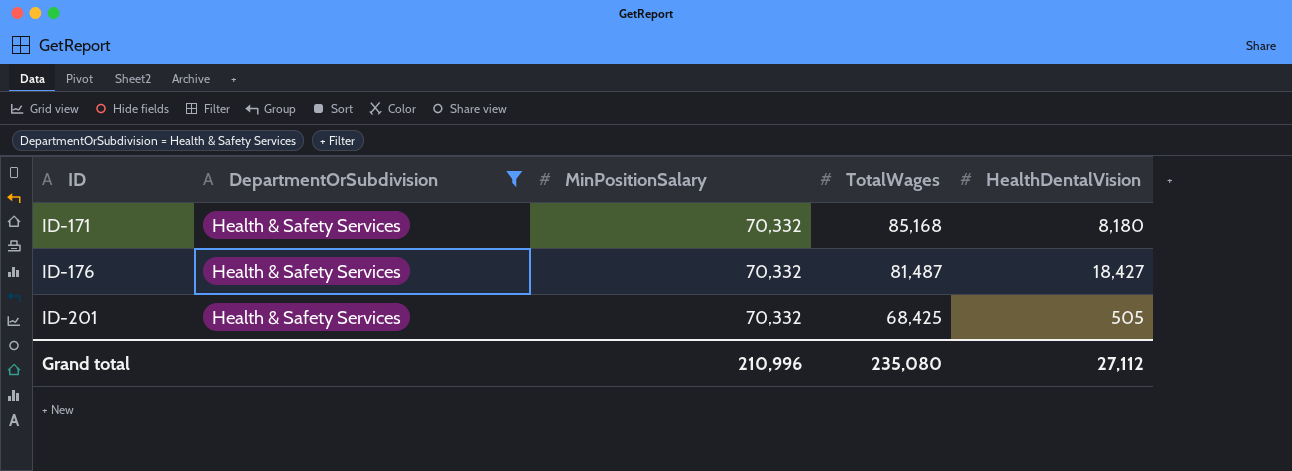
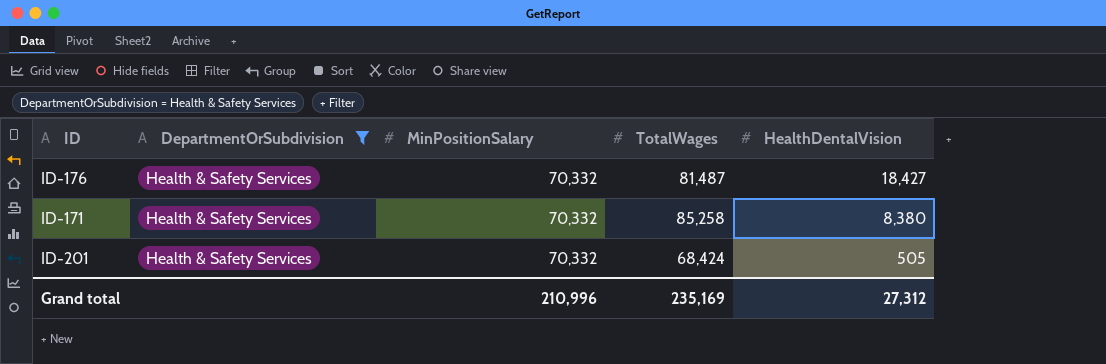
row order: ID ascending -> HealthDentalVision descending
ID-171 | TotalWages: 85,168 -> 85,258
ID-171 | HealthDentalVision: 8,180 -> 8,380
ID-201 | TotalWages: 68,425 -> 68,424
Grand total | TotalWages: 235,080 -> 235,169
Grand total | HealthDentalVision: 27,112 -> 27,312

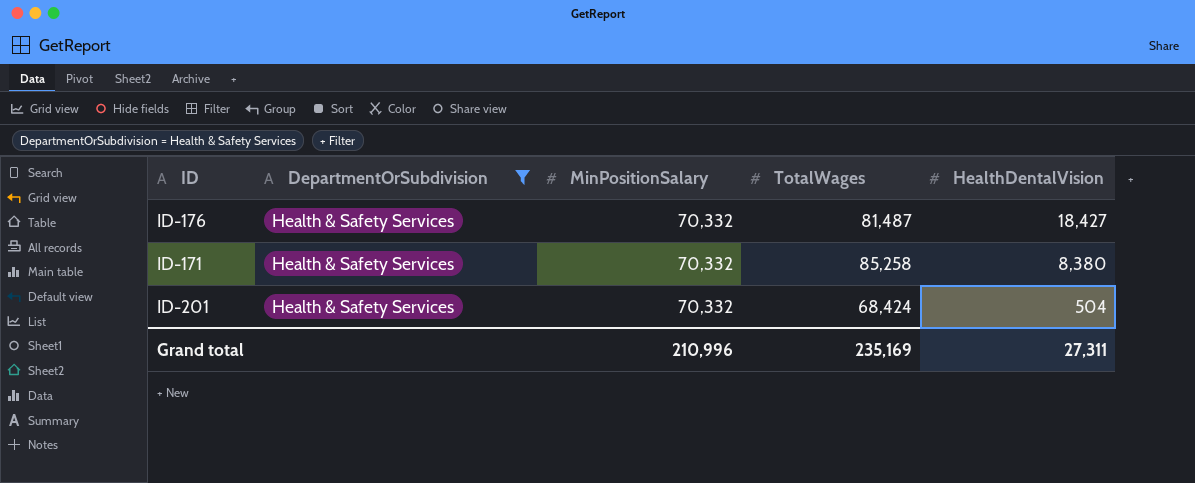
ID-201 | HealthDentalVision: 505 -> 504
Grand total | HealthDentalVision: 27,312 -> 27,311

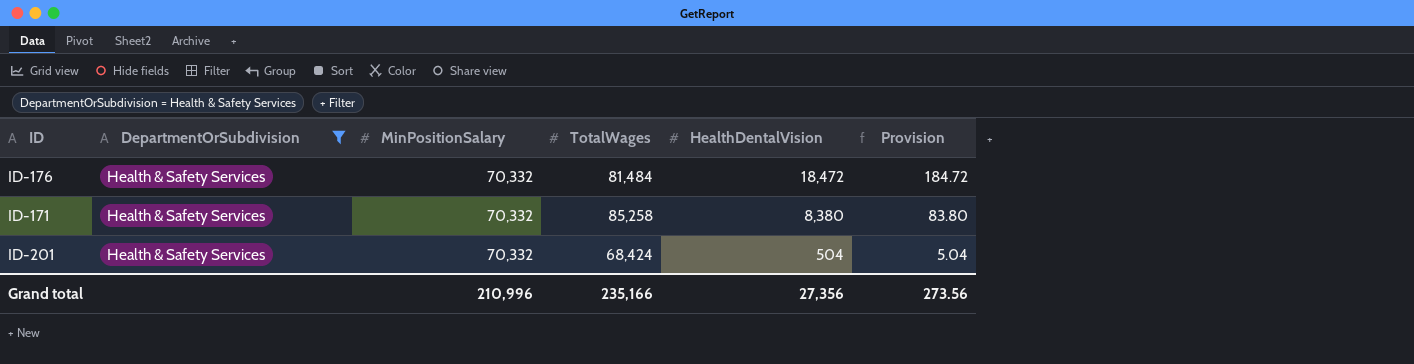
column Provision | formula: none -> [HealthDentalVision] * 0.01
ID-176 | TotalWages: 81,487 -> 81,484
ID-176 | HealthDentalVision: 18,427 -> 18,472
Grand total | TotalWages: 235,169 -> 235,166
Grand total | HealthDentalVision: 27,311 -> 27,356

